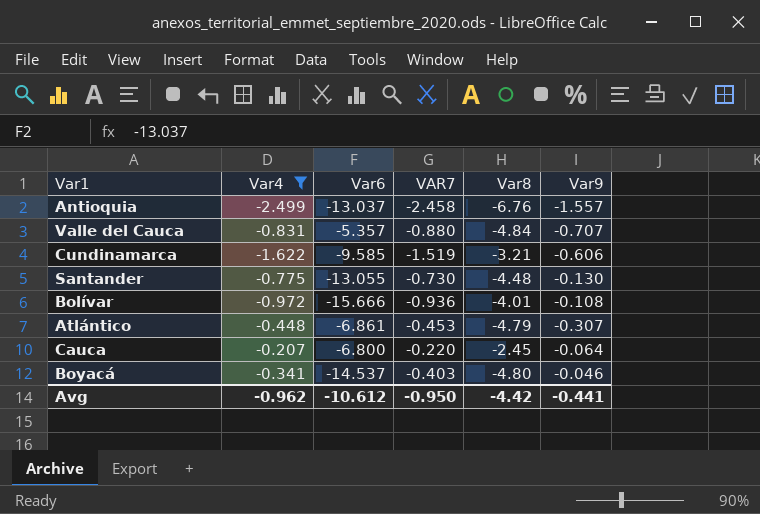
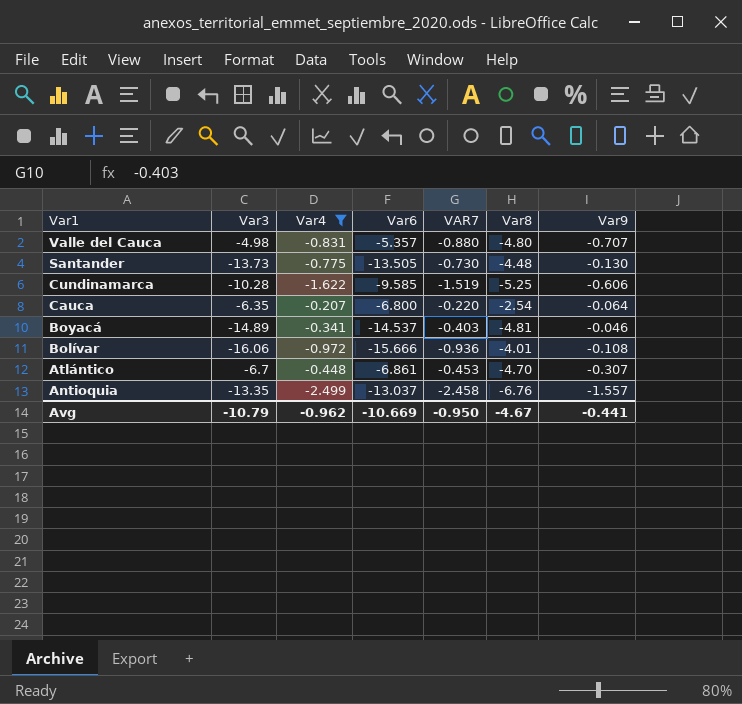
row order: none -> Var1 descending
column Var3 | position: none -> 2
Valle del Cauca | Var8: -4.84 -> -4.80
Santander | Var6: -13.055 -> -13.505
Cundinamarca | Var8: -3.21 -> -5.25
Cauca | Var8: -2.45 -> -2.54
Boyacá | Var8: -4.80 -> -4.81
Atlántico | Var8: -4.79 -> -4.70
Avg | Var6: -10.612 -> -10.669
Avg | Var8: -4.42 -> -4.67

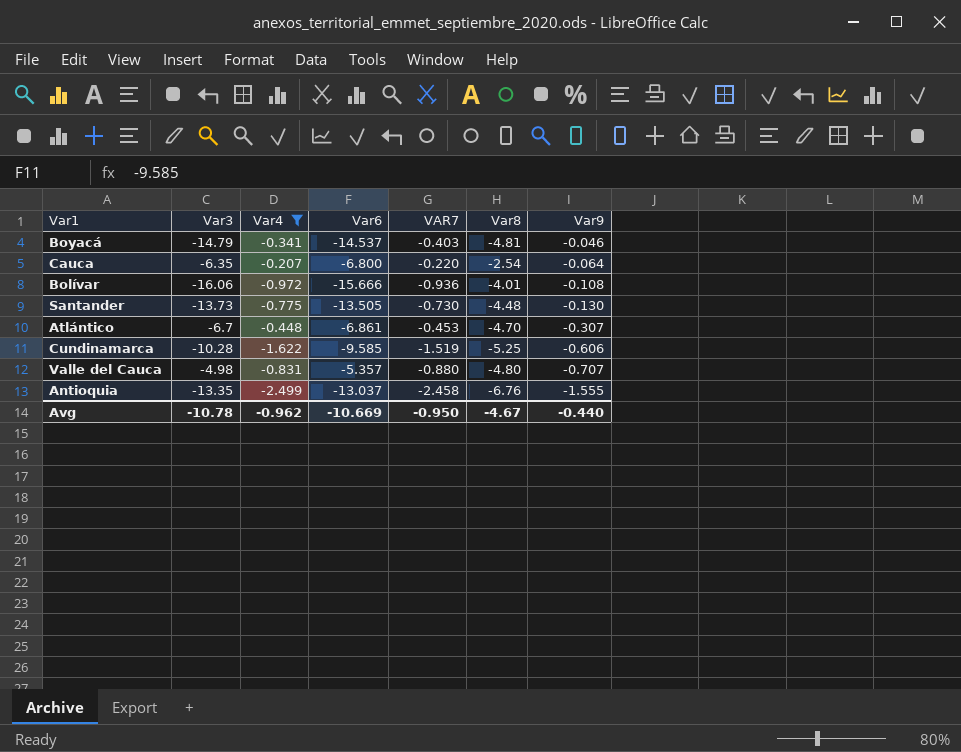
row order: Var1 descending -> Var9 descending
Boyacá | Var3: -14.89 -> -14.79
Antioquia | Var9: -1.557 -> -1.555
Avg | Var3: -10.79 -> -10.78
Avg | Var9: -0.441 -> -0.440

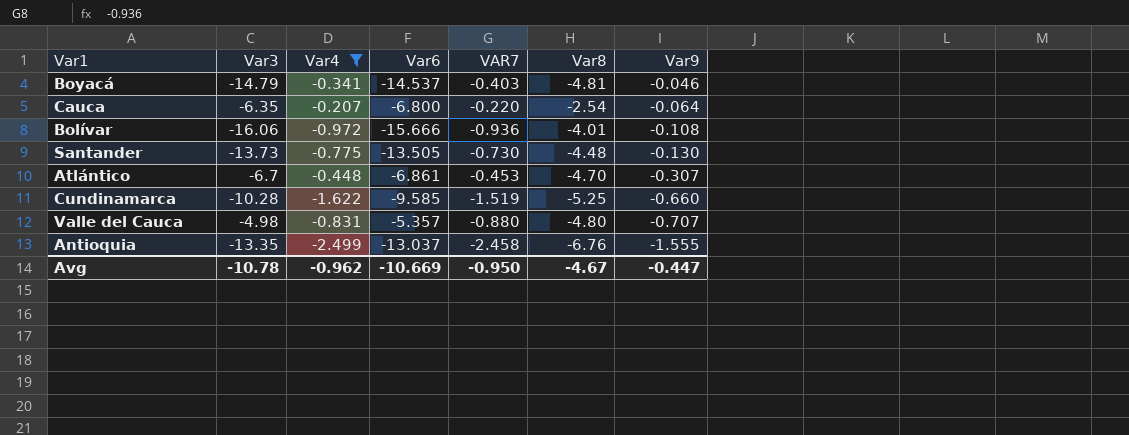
Cundinamarca | Var9: -0.606 -> -0.660
Avg | Var9: -0.440 -> -0.447

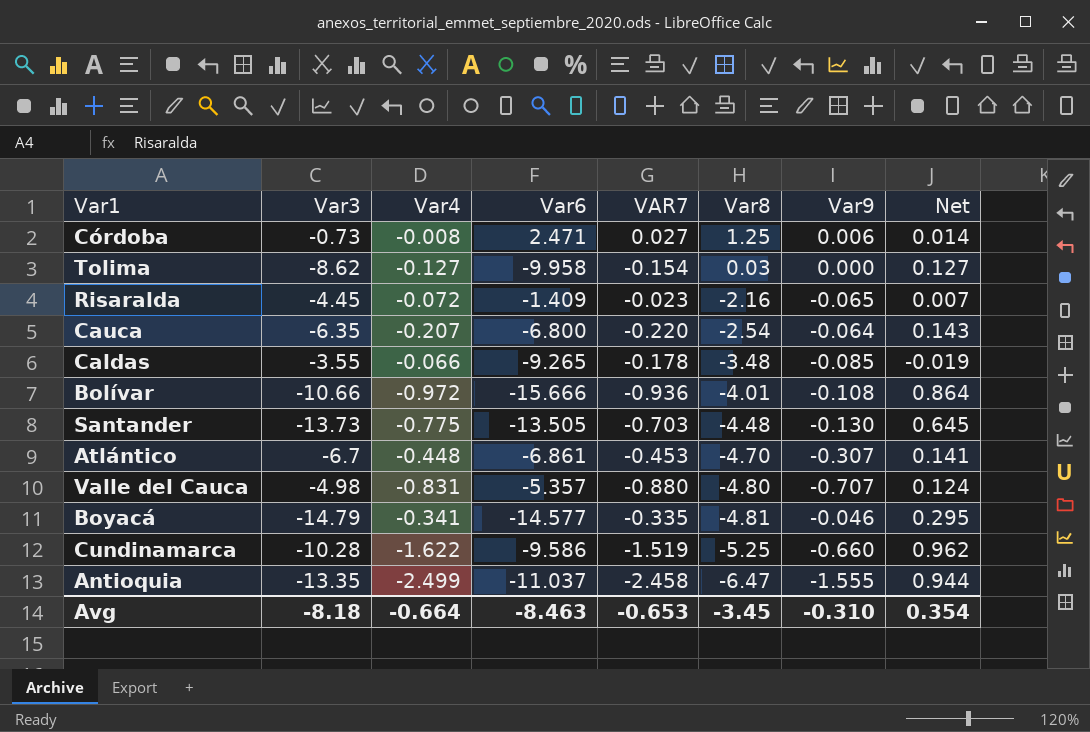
filter: Var4 <= -0.207 -> none
row order: Var9 descending -> Var8 descending
column Net | formula: none -> [Var9] - [Var4]
Bolívar | Var3: -16.06 -> -10.66
Santander | VAR7: -0.730 -> -0.703
Boyacá | Var6: -14.537 -> -14.577
Boyacá | VAR7: -0.403 -> -0.335
Cundinamarca | Var6: -9.585 -> -9.586
Antioquia | Var6: -13.037 -> -11.037
Antioquia | Var8: -6.76 -> -6.47
Avg | Var3: -10.78 -> -8.18
Avg | Var4: -0.962 -> -0.664
Avg | Var6: -10.669 -> -8.463
Avg | VAR7: -0.950 -> -0.653
Avg | Var8: -4.67 -> -3.45
Avg | Var9: -0.447 -> -0.310

